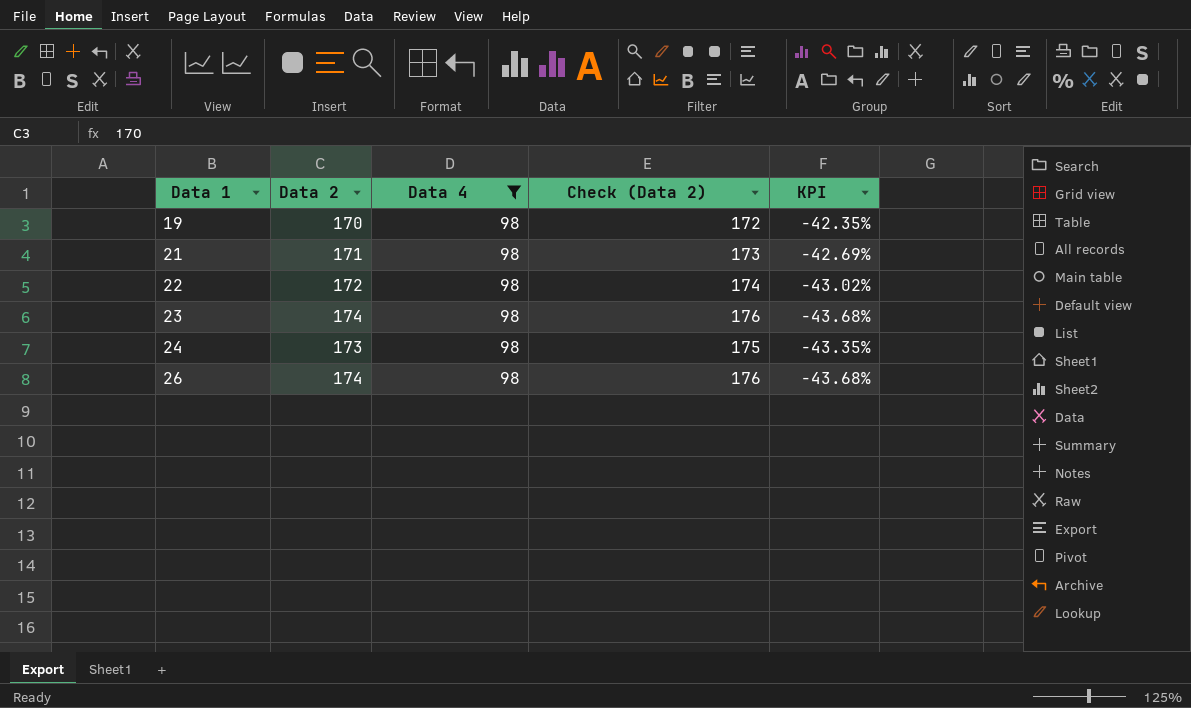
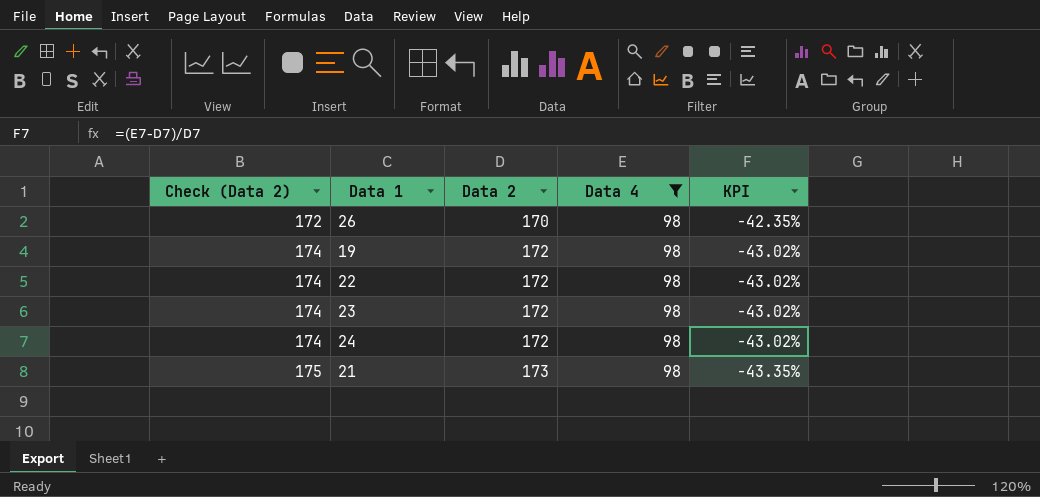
row order: Data 1 ascending -> Check (Data 2) ascending
column Check (Data 2) | position: 4 -> 1
26 | Check (Data 2): 176 -> 172
26 | Data 2: 174 -> 170
26 | KPI: -43.68% -> -42.35%
19 | Check (Data 2): 172 -> 174
19 | Data 2: 170 -> 172
19 | KPI: -42.35% -> -43.02%
23 | Check (Data 2): 176 -> 174
23 | Data 2: 174 -> 172
23 | KPI: -43.68% -> -43.02%
24 | Check (Data 2): 175 -> 174
24 | Data 2: 173 -> 172
24 | KPI: -43.35% -> -43.02%
21 | Check (Data 2): 173 -> 175
21 | Data 2: 171 -> 173
21 | KPI: -42.69% -> -43.35%

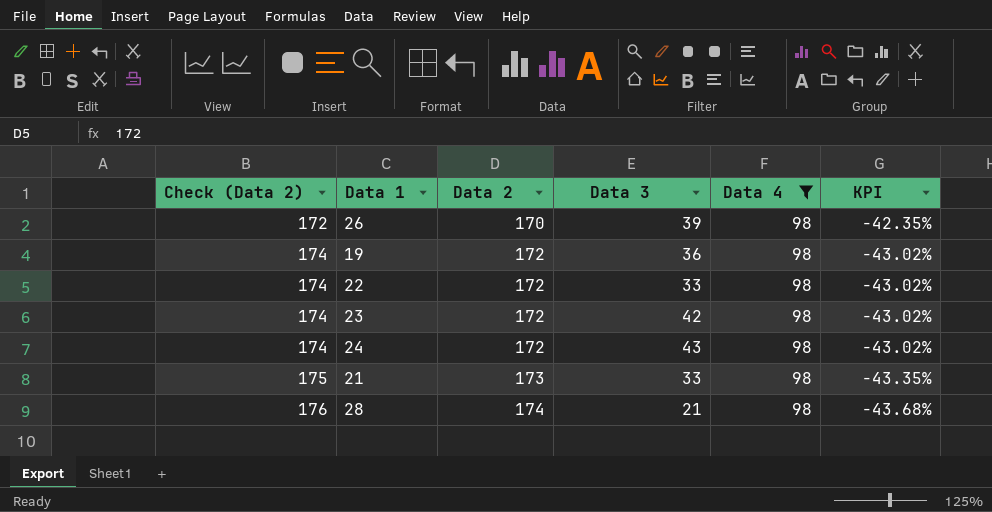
column Data 3 | position: none -> 4
row 28: none -> 176 | 174 | 21 | 98 | -43.68%

